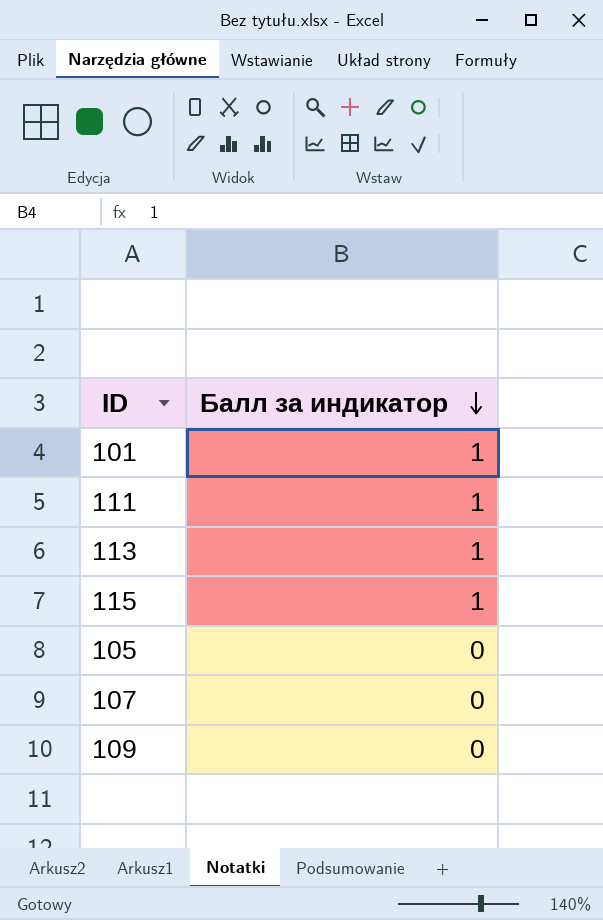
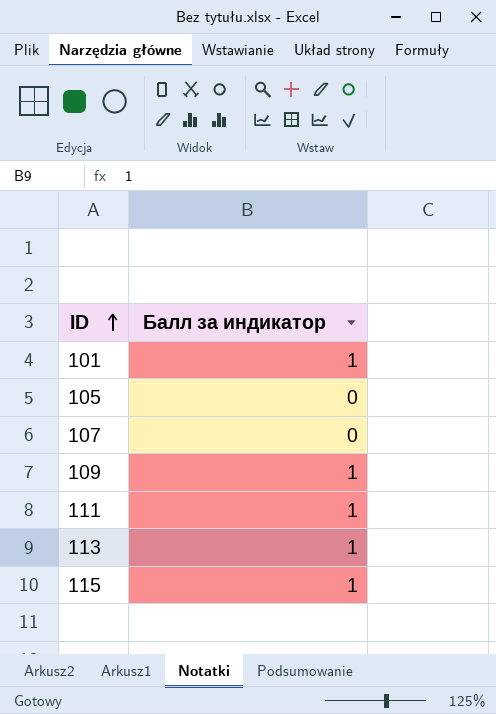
row order: Балл за индикатор descending -> ID ascending
109 | Балл за индикатор: 0 -> 1

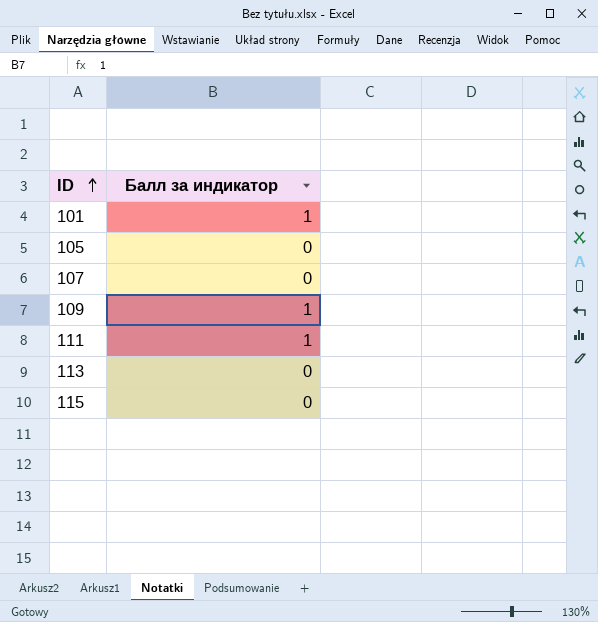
113 | Балл за индикатор: 1 -> 0
115 | Балл за индикатор: 1 -> 0

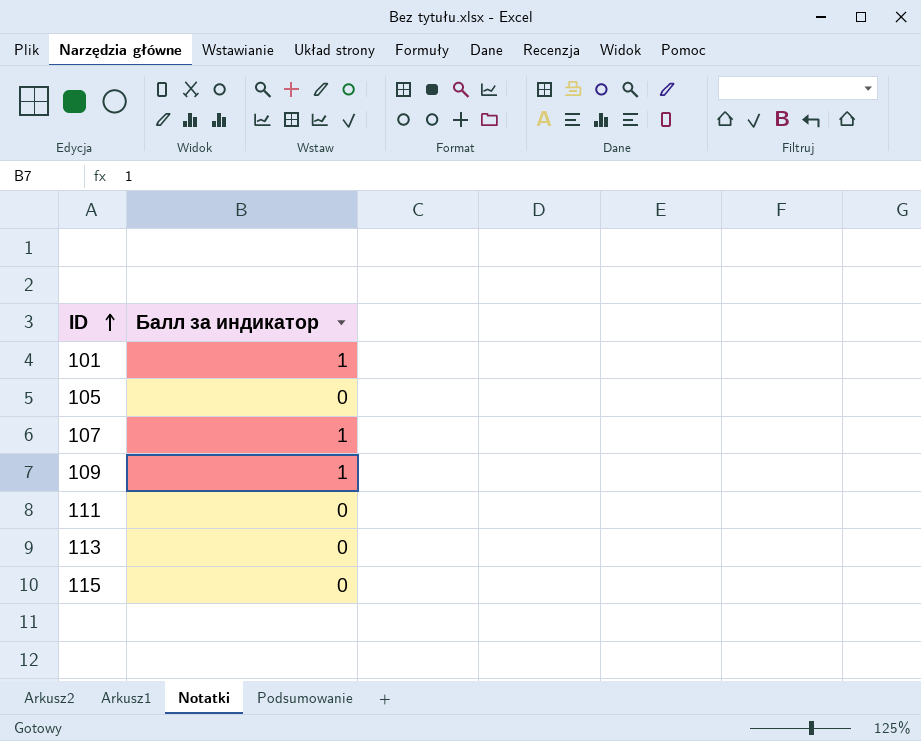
107 | Балл за индикатор: 0 -> 1
111 | Балл за индикатор: 1 -> 0

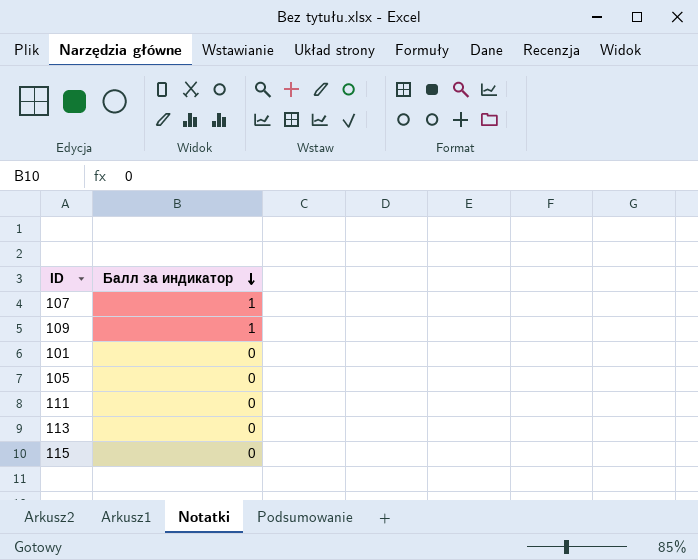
row order: ID ascending -> Балл за индикатор descending
101 | Балл за индикатор: 1 -> 0

